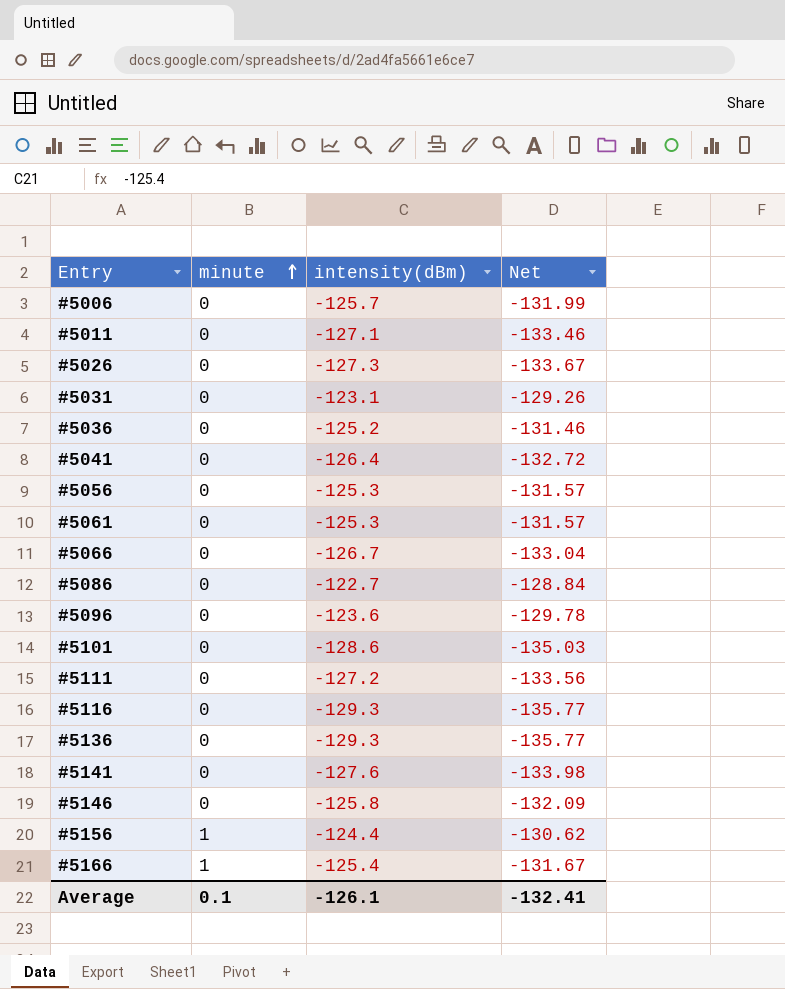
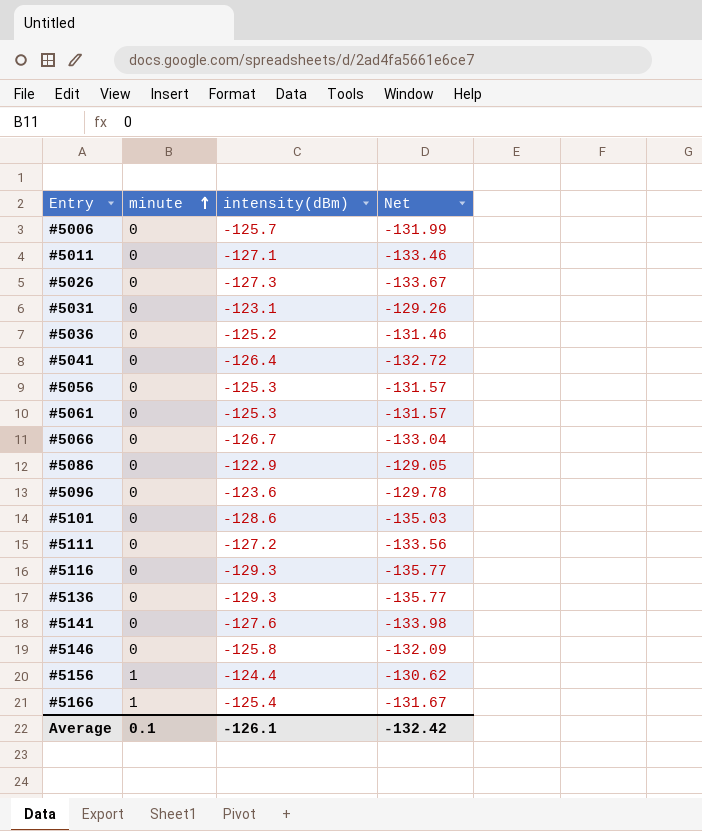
#5086 | intensity(dBm): -122.7 -> -122.9
#5086 | Net: -128.84 -> -129.05
Average | Net: -132.41 -> -132.42

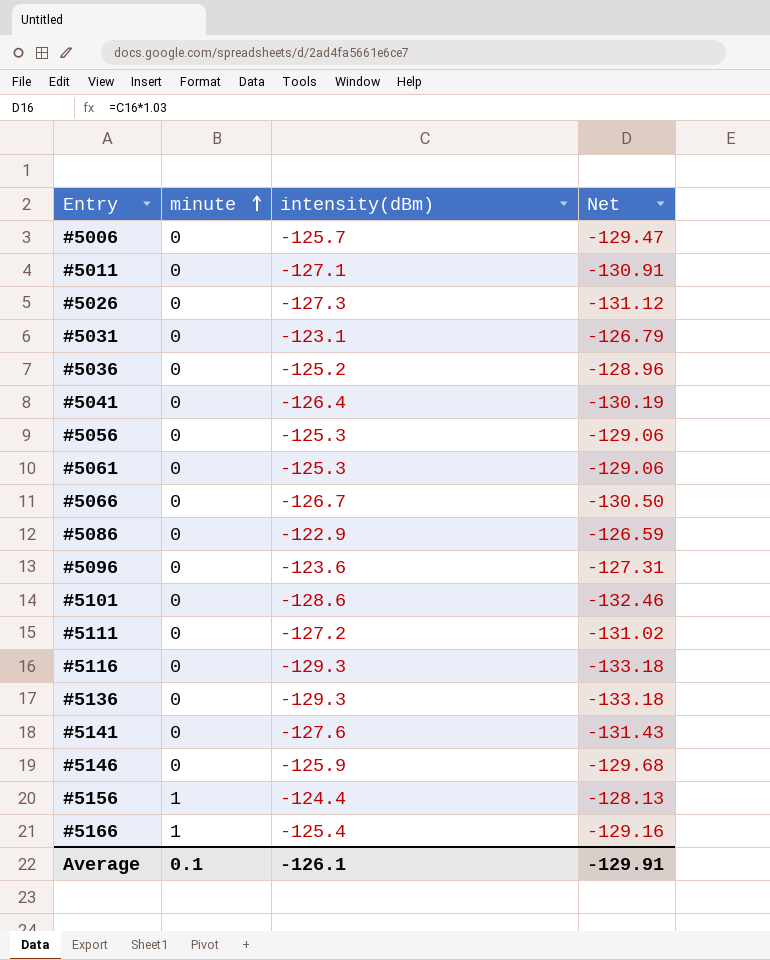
column Net | formula: [intensity(dBm)] * 1.05 -> [intensity(dBm)] * 1.03
#5146 | intensity(dBm): -125.8 -> -125.9
Average | Net: -132.42 -> -129.91

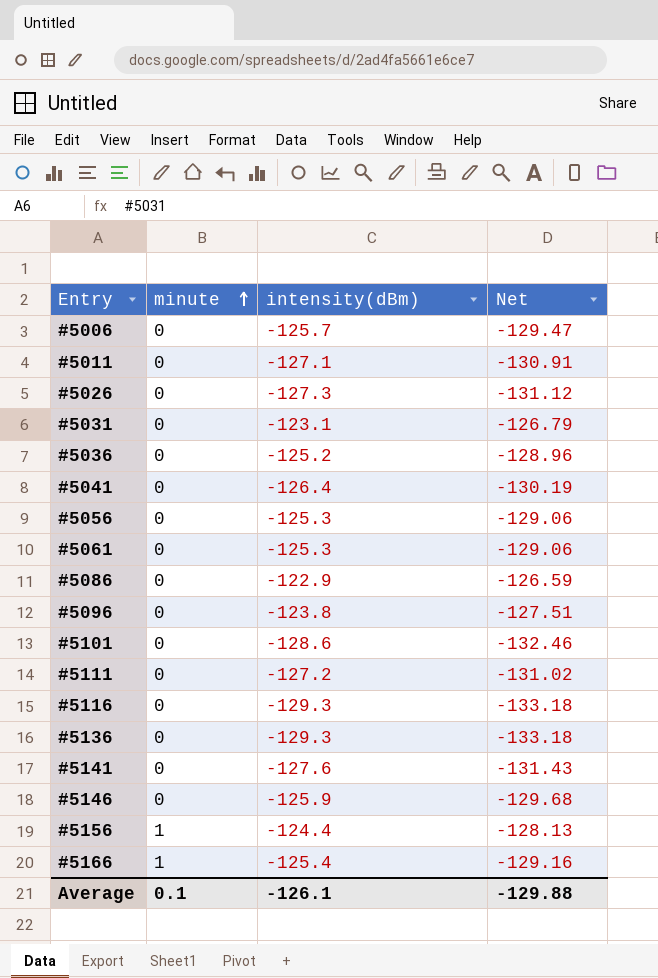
row #5066: 0 | -126.7 | -130.50 -> none
#5096 | intensity(dBm): -123.6 -> -123.8
#5096 | Net: -127.31 -> -127.51
Average | Net: -129.91 -> -129.88

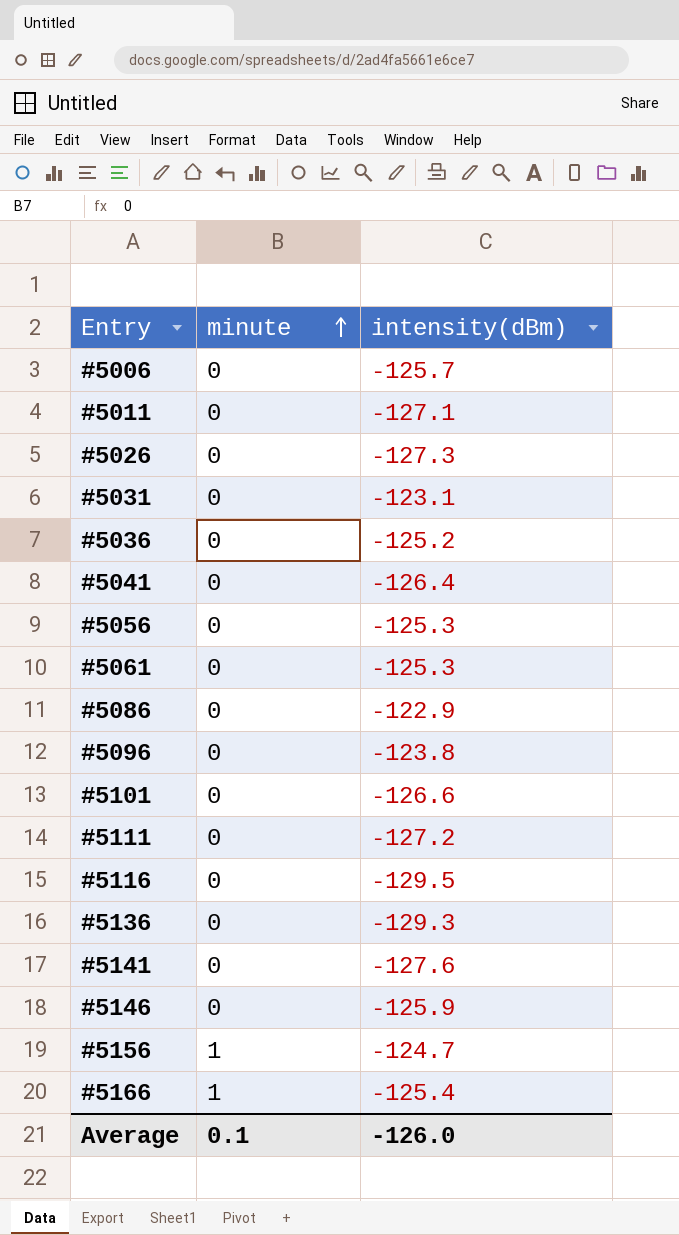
column Net | formula: [intensity(dBm)] * 1.03 -> none
#5101 | intensity(dBm): -128.6 -> -126.6
#5116 | intensity(dBm): -129.3 -> -129.5
#5156 | intensity(dBm): -124.4 -> -124.7
Average | intensity(dBm): -126.1 -> -126.0

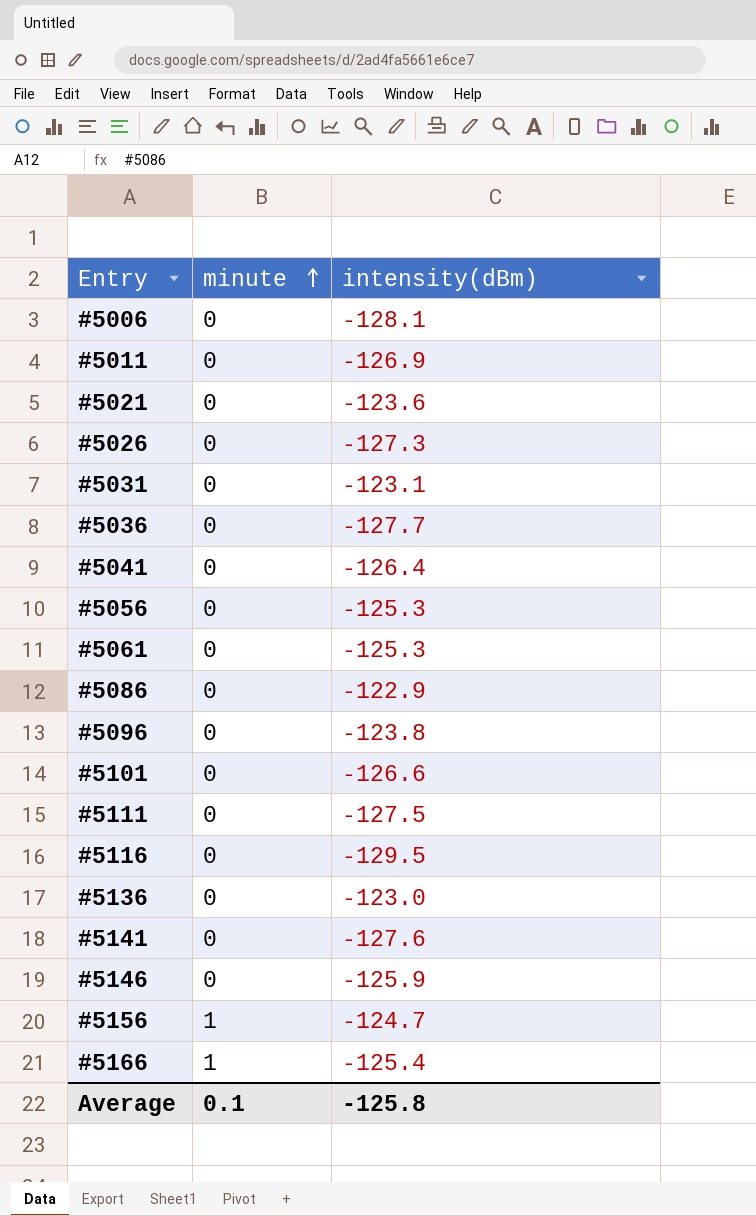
#5006 | intensity(dBm): -125.7 -> -128.1
#5011 | intensity(dBm): -127.1 -> -126.9
row #5021: none -> 0 | -123.6
#5036 | intensity(dBm): -125.2 -> -127.7
#5111 | intensity(dBm): -127.2 -> -127.5
#5136 | intensity(dBm): -129.3 -> -123.0
Average | intensity(dBm): -126.0 -> -125.8

